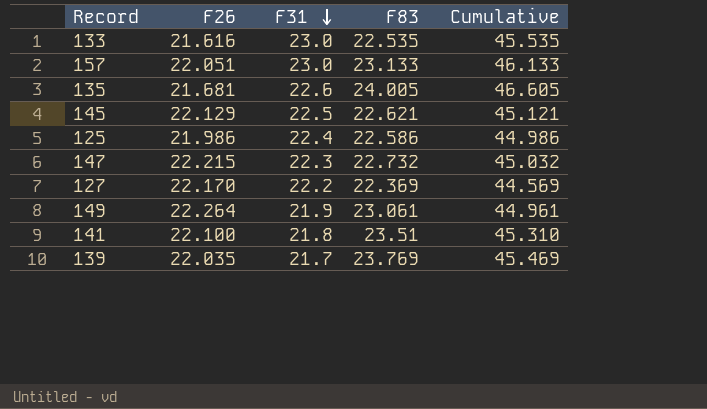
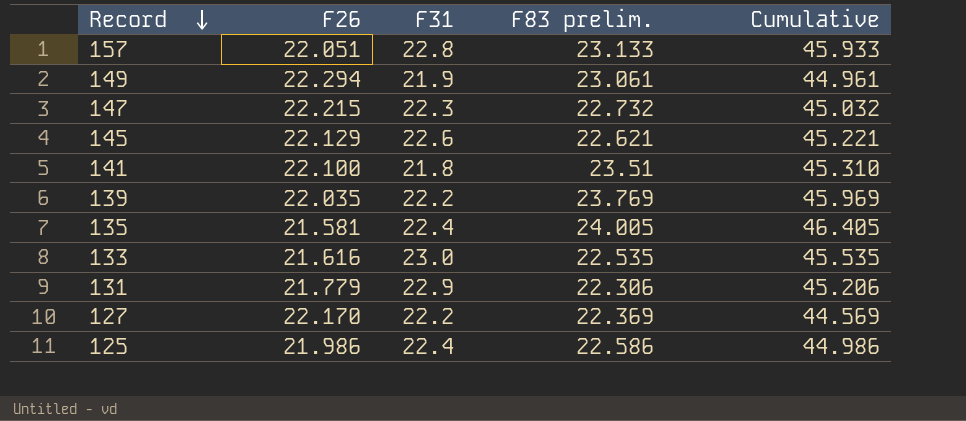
row order: F31 descending -> Record descending
column name: F83 -> F83 prelim.
157 | F31: 23.0 -> 22.8
157 | Cumulative: 46.133 -> 45.933
149 | F26: 22.264 -> 22.294
145 | F31: 22.5 -> 22.6
145 | Cumulative: 45.121 -> 45.221
139 | F31: 21.7 -> 22.2
139 | Cumulative: 45.469 -> 45.969
135 | F26: 21.681 -> 21.581
135 | F31: 22.6 -> 22.4
135 | Cumulative: 46.605 -> 46.405
row 131: none -> 21.779 | 22.9 | 22.306 | 45.206

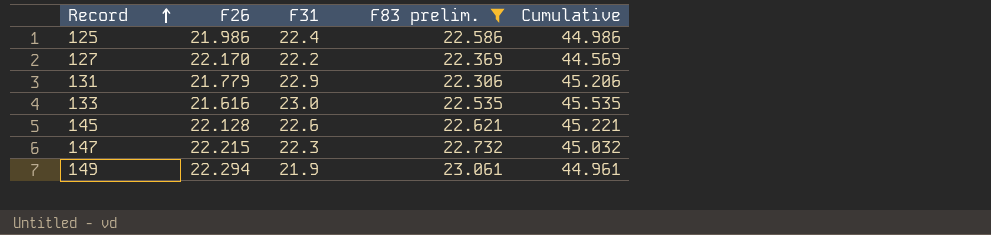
filter: none -> F83 prelim. <= 23.061
row order: Record descending -> Record ascending
145 | F26: 22.129 -> 22.128

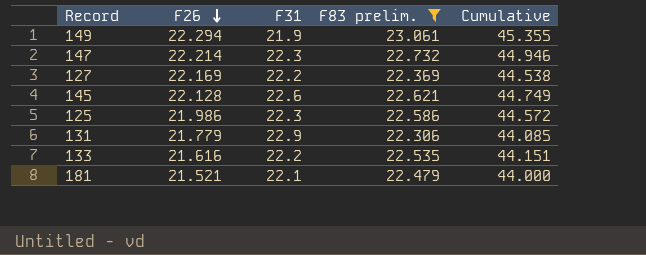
row order: Record ascending -> F26 descending
column Cumulative | formula: [F31] + [F83 prelim.] -> [F26] + [F83 prelim.]
147 | F26: 22.215 -> 22.214
127 | F26: 22.170 -> 22.169
125 | F31: 22.4 -> 22.3
133 | F31: 23.0 -> 22.2
row 181: none -> 21.521 | 22.1 | 22.479 | 44.000

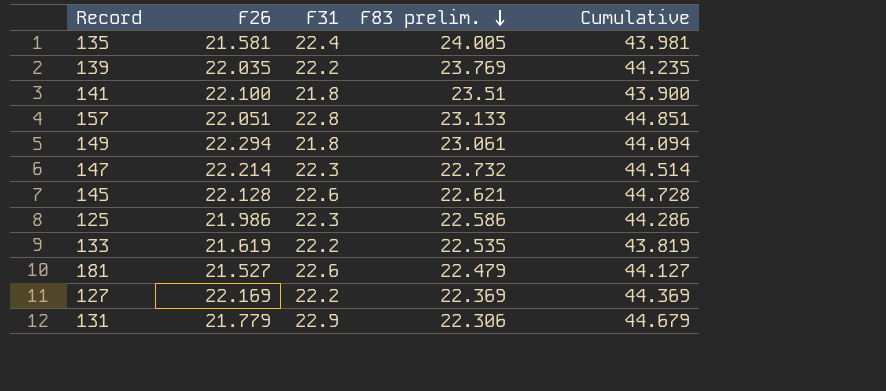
filter: F83 prelim. <= 23.061 -> none
row order: F26 descending -> F83 prelim. descending
column Cumulative | formula: [F26] + [F83 prelim.] -> [F26] + [F31]
149 | F31: 21.9 -> 21.8
133 | F26: 21.616 -> 21.619
181 | F26: 21.521 -> 21.527
181 | F31: 22.1 -> 22.6

